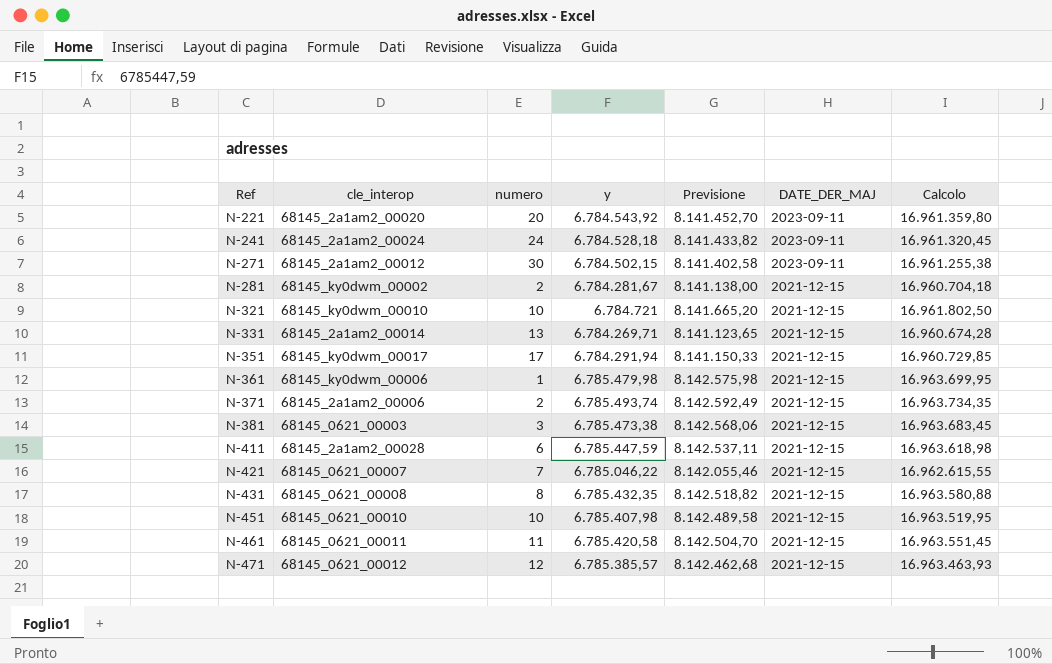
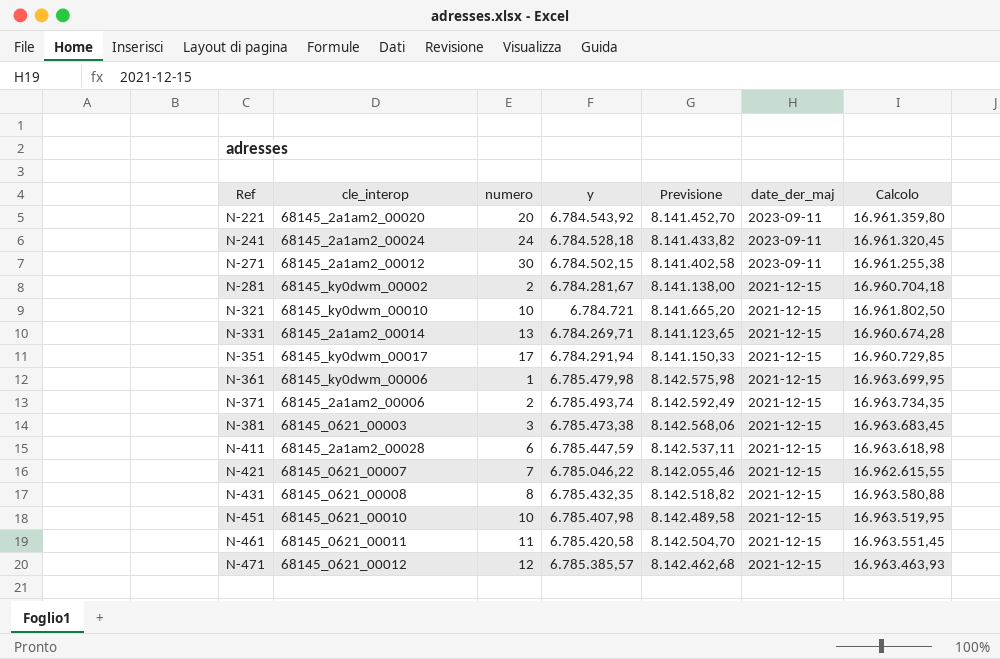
column name: DATE_DER_MAJ -> date_der_maj

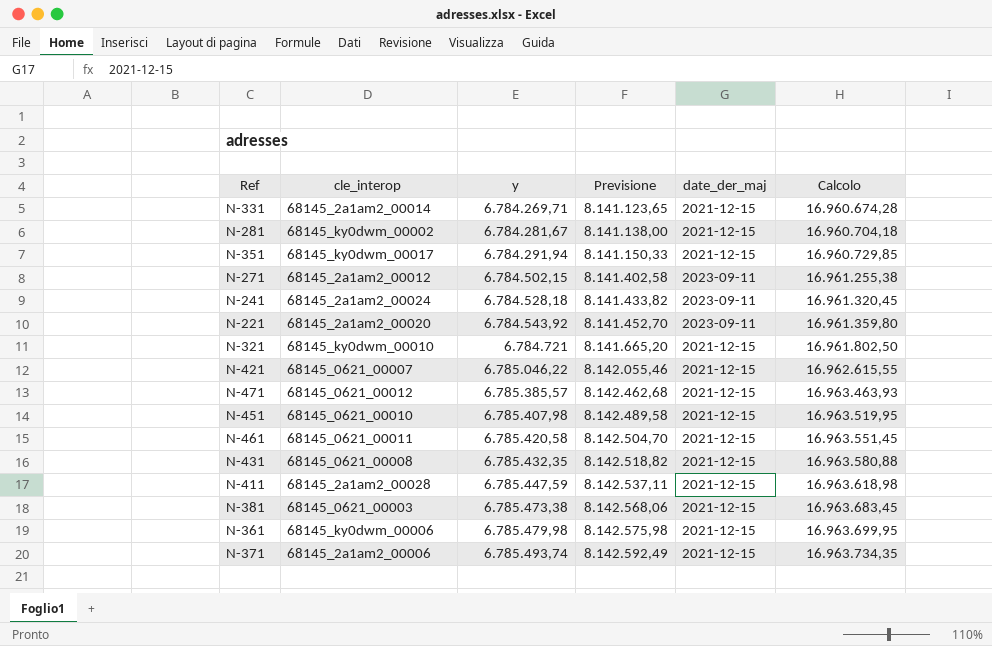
row order: Ref ascending -> y ascending
column numero | position: 3 -> none

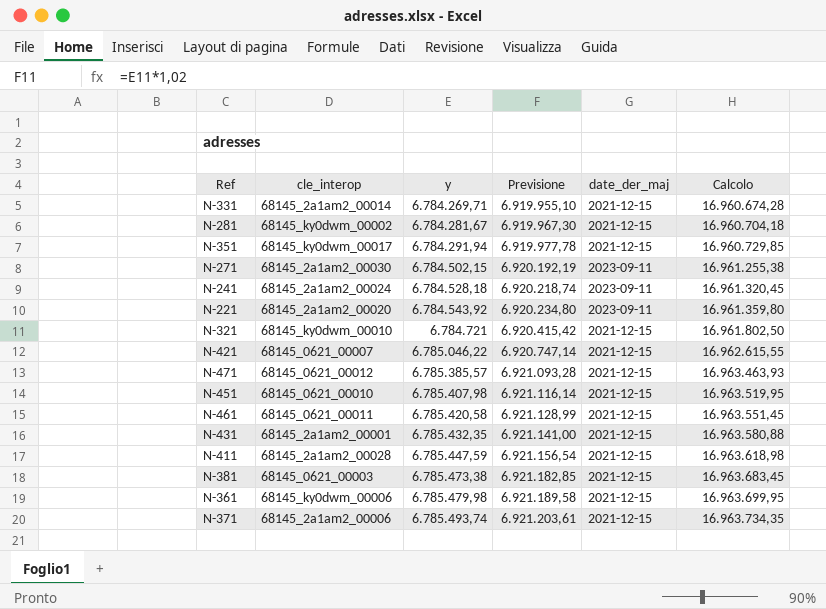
column Previsione | formula: [y] * 1,2 -> [y] * 1,02
N-271 | cle_interop: 68145_2a1am2_00012 -> 68145_2a1am2_00030
N-431 | cle_interop: 68145_0621_00008 -> 68145_2a1am2_00001

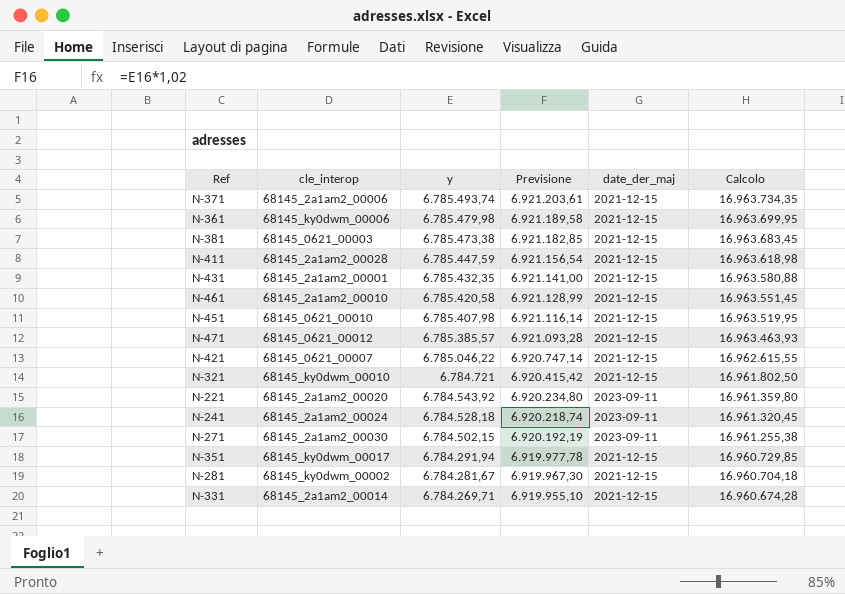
row order: y ascending -> y descending
N-461 | cle_interop: 68145_0621_00011 -> 68145_2a1am2_00010

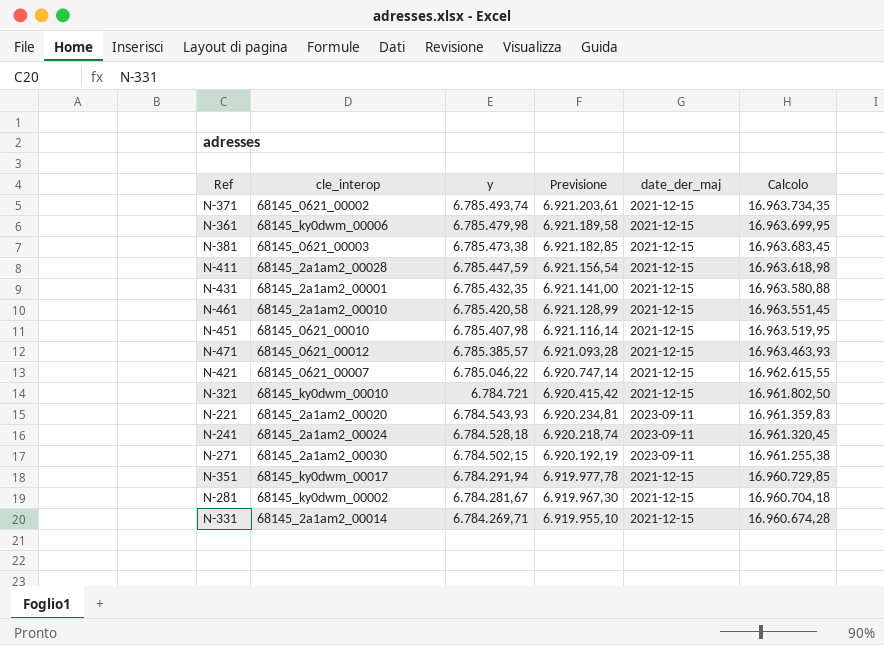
N-371 | cle_interop: 68145_2a1am2_00006 -> 68145_0621_00002
N-221 | y: 6.784.543,92 -> 6.784.543,93
N-221 | Previsione: 6.920.234,80 -> 6.920.234,81
N-221 | Calcolo: 16.961.359,80 -> 16.961.359,83

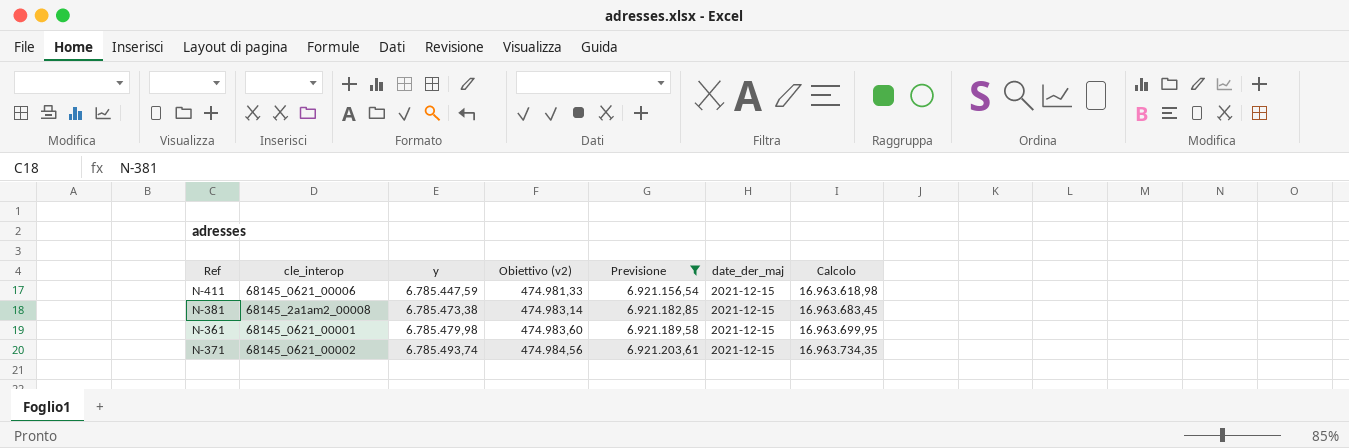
filter: none -> Previsione >= 6.921.156,54
row order: y descending -> y ascending
column Obiettivo (v2) | formula: none -> [y] * 0,07
N-411 | cle_interop: 68145_2a1am2_00028 -> 68145_0621_00006
N-381 | cle_interop: 68145_0621_00003 -> 68145_2a1am2_00008
N-361 | cle_interop: 68145_ky0dwm_00006 -> 68145_0621_00001

